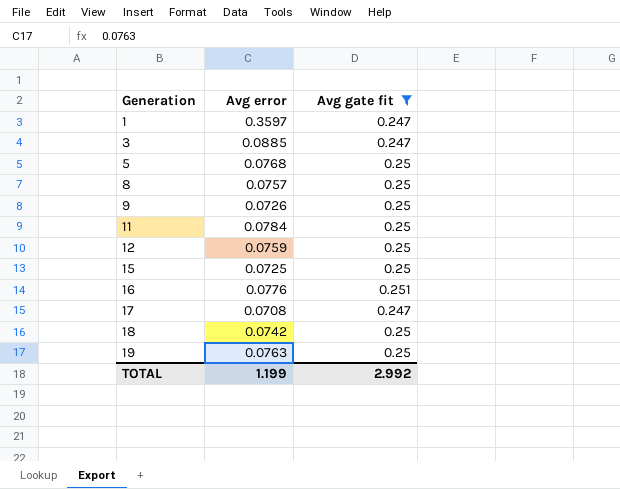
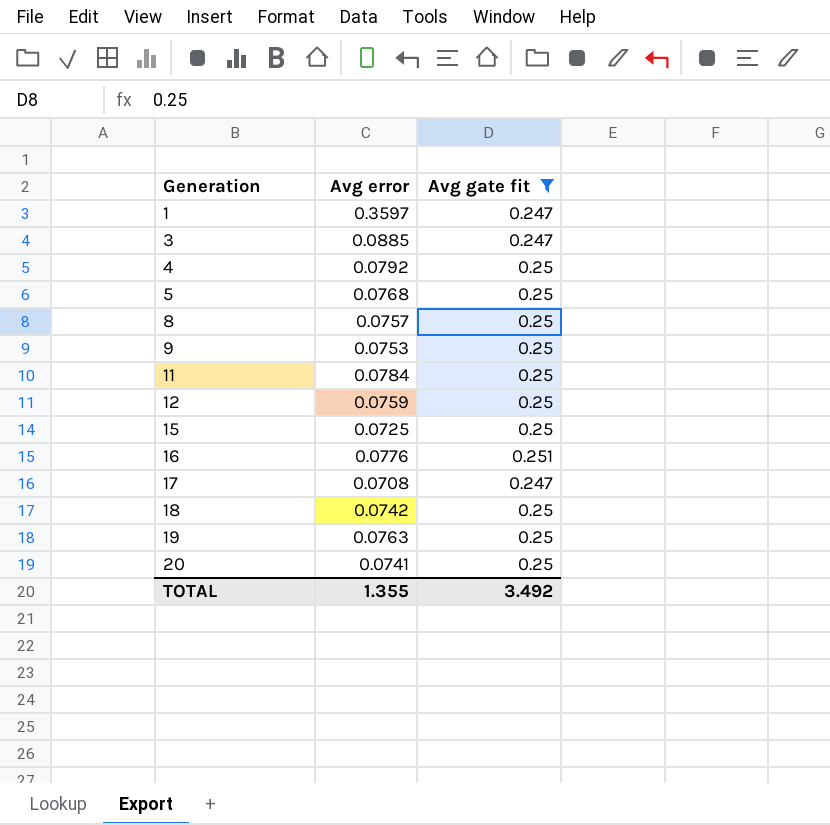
row 4: none -> 0.0792 | 0.25
9 | Avg error: 0.0726 -> 0.0753
row 20: none -> 0.0741 | 0.25
TOTAL | Avg error: 1.199 -> 1.355
TOTAL | Avg gate fit: 2.992 -> 3.492

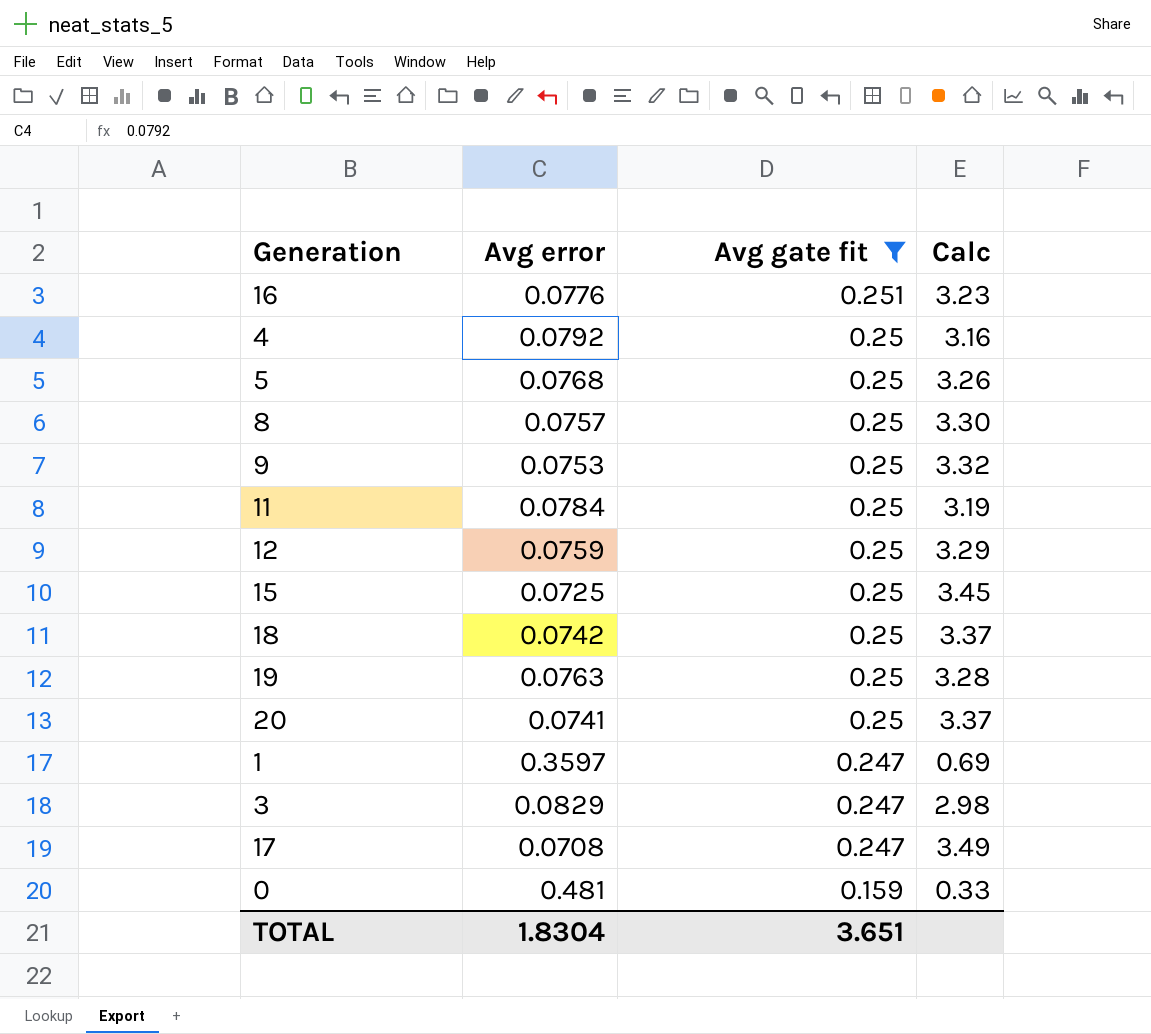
row order: Generation ascending -> Avg gate fit descending
column Calc | formula: none -> [Avg gate fit] / [Avg error]
3 | Avg error: 0.0885 -> 0.0829
row 0: none -> 0.481 | 0.159 | 0.33
TOTAL | Avg error: 1.355 -> 1.8304
TOTAL | Avg gate fit: 3.492 -> 3.651

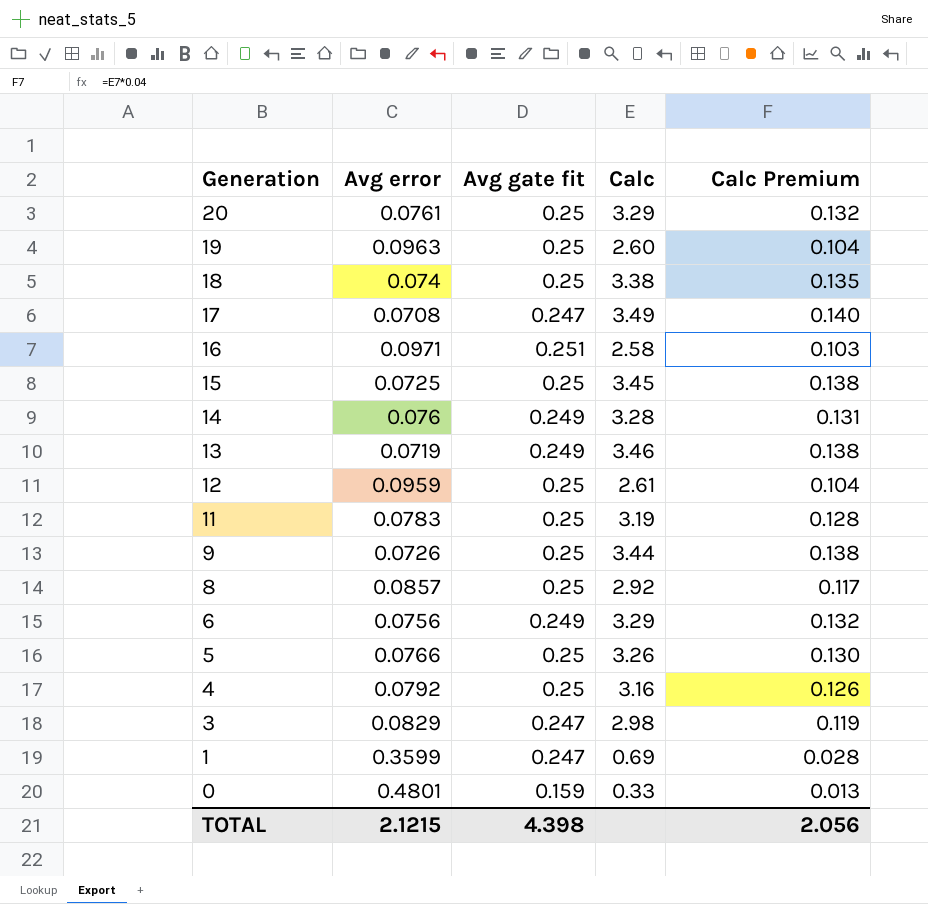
filter: Avg gate fit != 0.249 -> none
row order: Avg gate fit descending -> Generation descending
column Calc Premium | formula: none -> [Calc] * 0.04
20 | Avg error: 0.0741 -> 0.0761
20 | Calc: 3.37 -> 3.29
19 | Avg error: 0.0763 -> 0.0963
19 | Calc: 3.28 -> 2.60
18 | Avg error: 0.0742 -> 0.074
18 | Calc: 3.37 -> 3.38
16 | Avg error: 0.0776 -> 0.0971
16 | Calc: 3.23 -> 2.58
12 | Avg error: 0.0759 -> 0.0959
12 | Calc: 3.29 -> 2.61
11 | Avg error: 0.0784 -> 0.0783
9 | Avg error: 0.0753 -> 0.0726
9 | Calc: 3.32 -> 3.44
8 | Avg error: 0.0757 -> 0.0857
8 | Calc: 3.30 -> 2.92
5 | Avg error: 0.0768 -> 0.0766
1 | Avg error: 0.3597 -> 0.3599
0 | Avg error: 0.481 -> 0.4801
TOTAL | Avg error: 1.8304 -> 2.1215
TOTAL | Avg gate fit: 3.651 -> 4.398

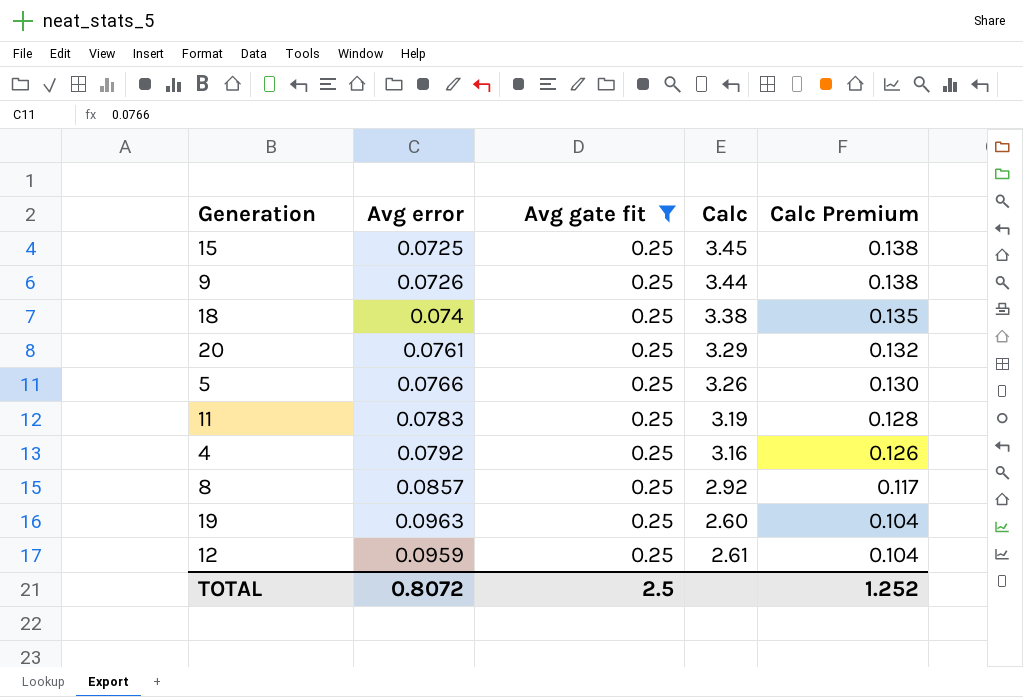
filter: none -> Avg gate fit = 0.25
row order: Generation descending -> Calc Premium descending
TOTAL | Avg error: 2.1215 -> 0.8072
TOTAL | Avg gate fit: 4.398 -> 2.5
TOTAL | Calc Premium: 2.056 -> 1.252

